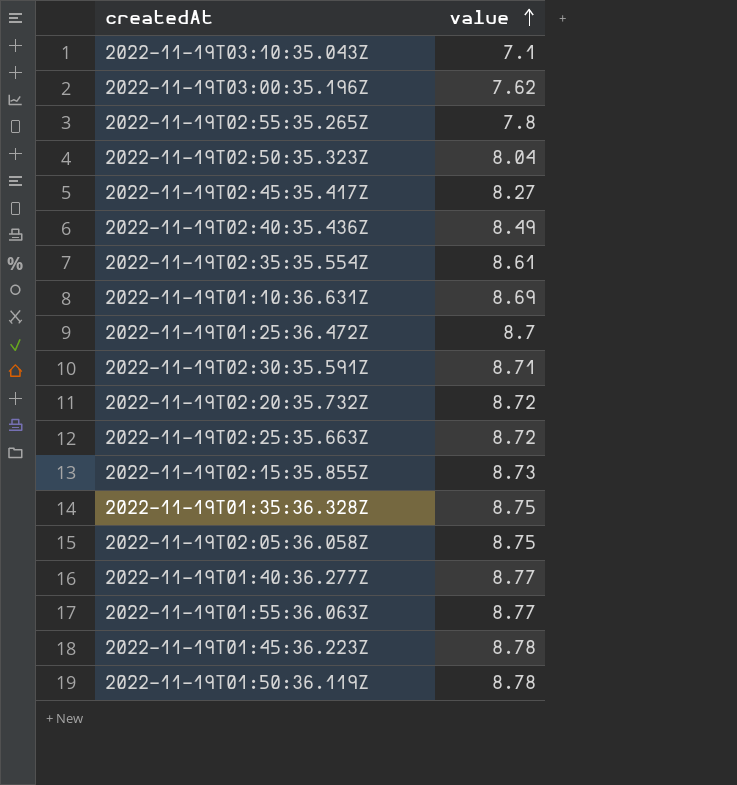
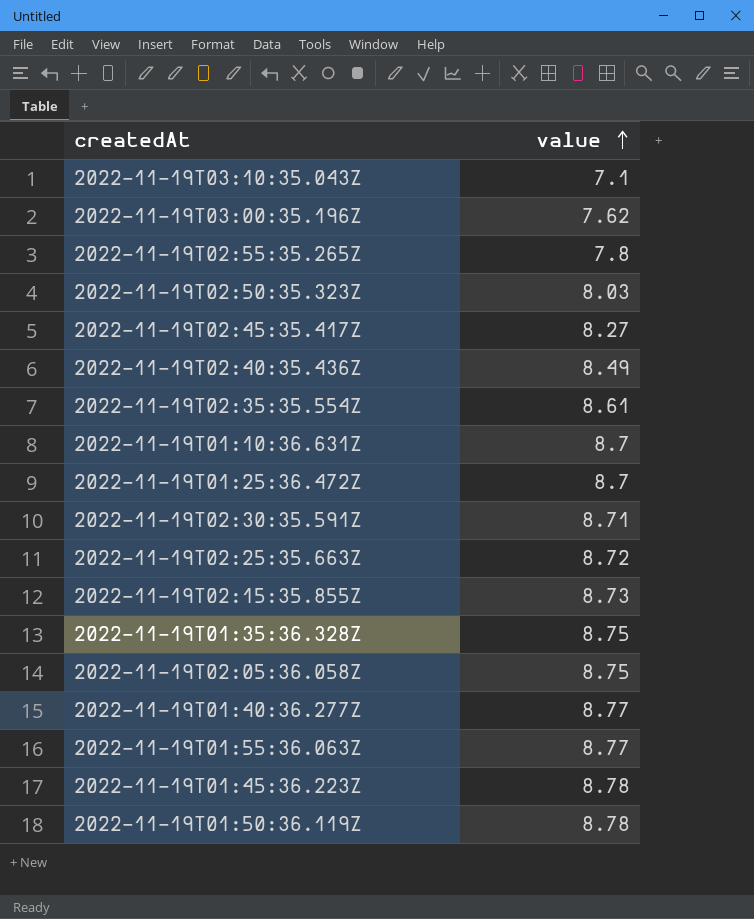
row 2022-11-19T02:20:35.732Z: 8.72 -> none
2022-11-19T02:50:35.323Z | value: 8.04 -> 8.03
2022-11-19T01:10:36.631Z | value: 8.69 -> 8.7

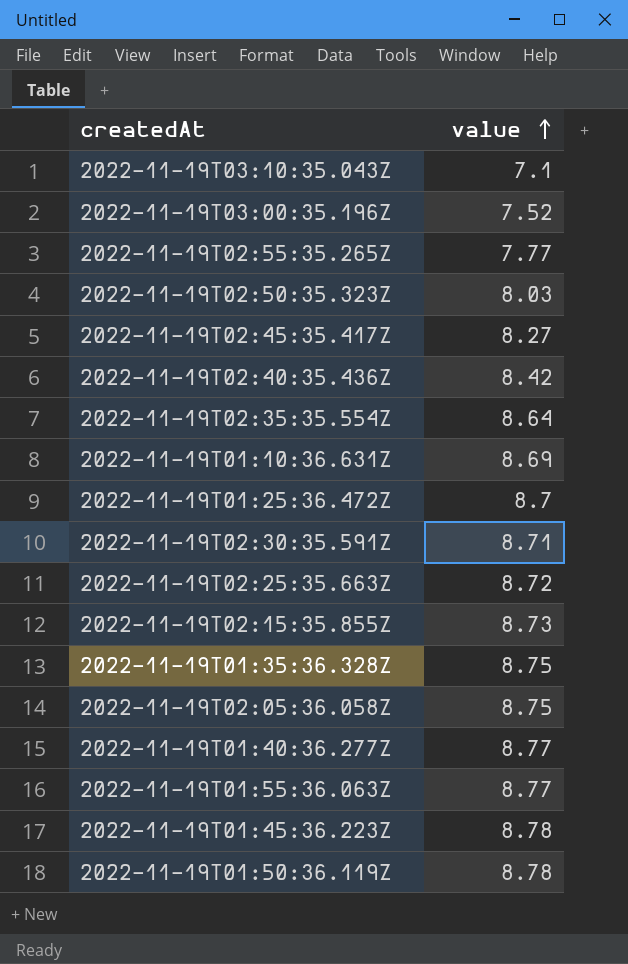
2022-11-19T03:00:35.196Z | value: 7.62 -> 7.52
2022-11-19T02:55:35.265Z | value: 7.8 -> 7.77
2022-11-19T02:40:35.436Z | value: 8.49 -> 8.42
2022-11-19T02:35:35.554Z | value: 8.61 -> 8.64
2022-11-19T01:10:36.631Z | value: 8.7 -> 8.69

